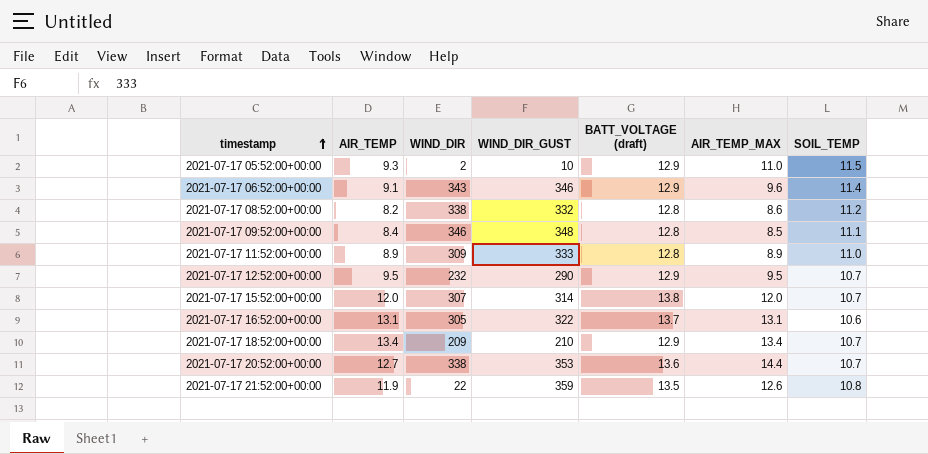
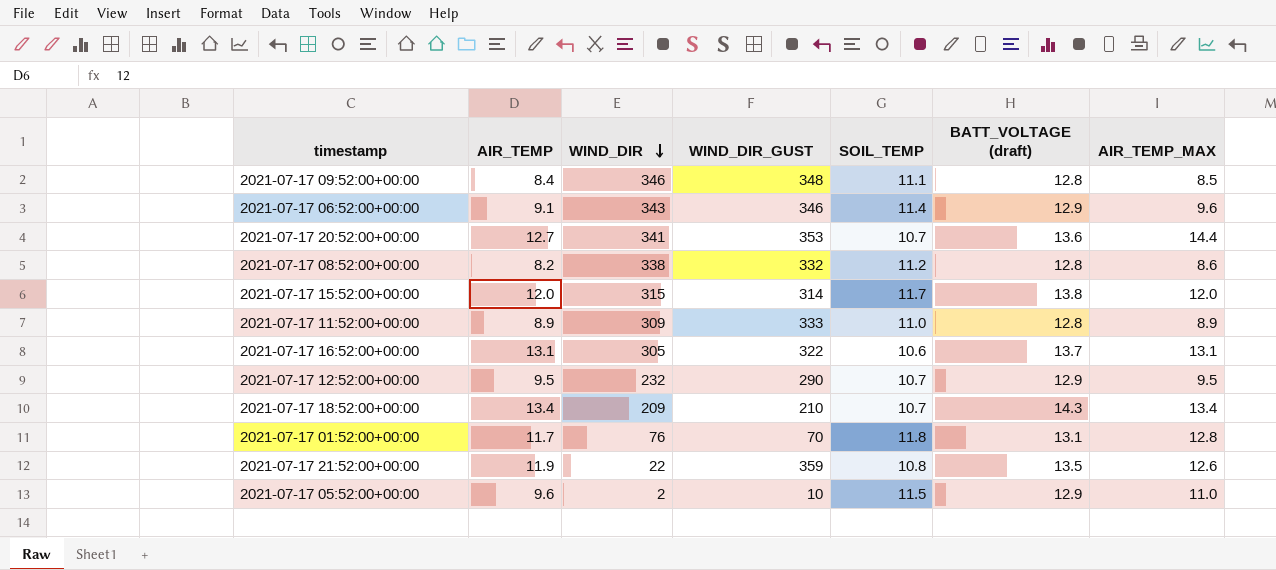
row order: timestamp ascending -> WIND_DIR descending
column SOIL_TEMP | position: 7 -> 5
2021-07-17 20:52:00+00:00 | WIND_DIR: 338 -> 341
2021-07-17 15:52:00+00:00 | WIND_DIR: 307 -> 315
2021-07-17 15:52:00+00:00 | SOIL_TEMP: 10.7 -> 11.7
2021-07-17 18:52:00+00:00 | BATT_VOLTAGE (draft): 12.9 -> 14.3
row 2021-07-17 01:52:00+00:00: none -> 11.7 | 76 | 70 | 11.8 | 13.1 | 12.8
2021-07-17 05:52:00+00:00 | AIR_TEMP: 9.3 -> 9.6

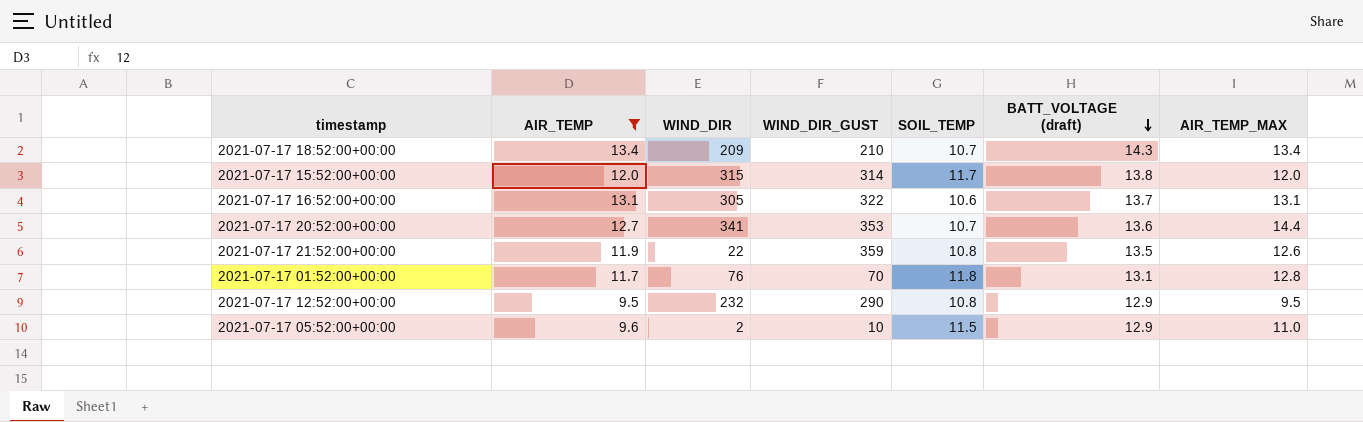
filter: none -> AIR_TEMP >= 9.5
row order: WIND_DIR descending -> BATT_VOLTAGE (draft) descending
2021-07-17 12:52:00+00:00 | SOIL_TEMP: 10.7 -> 10.8

